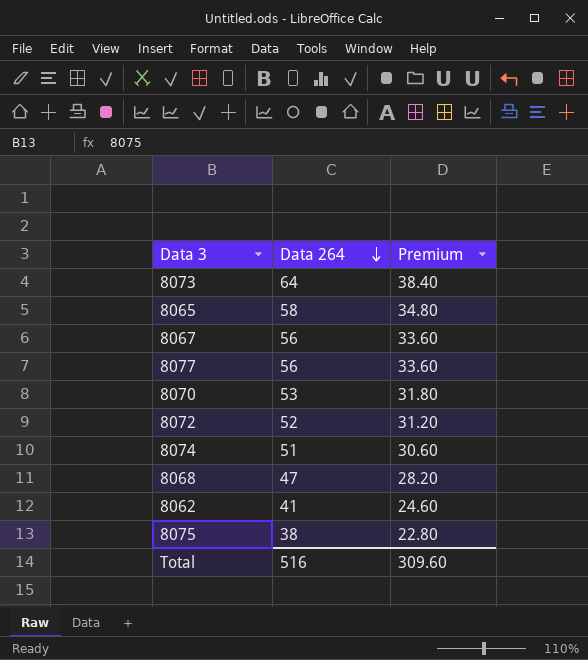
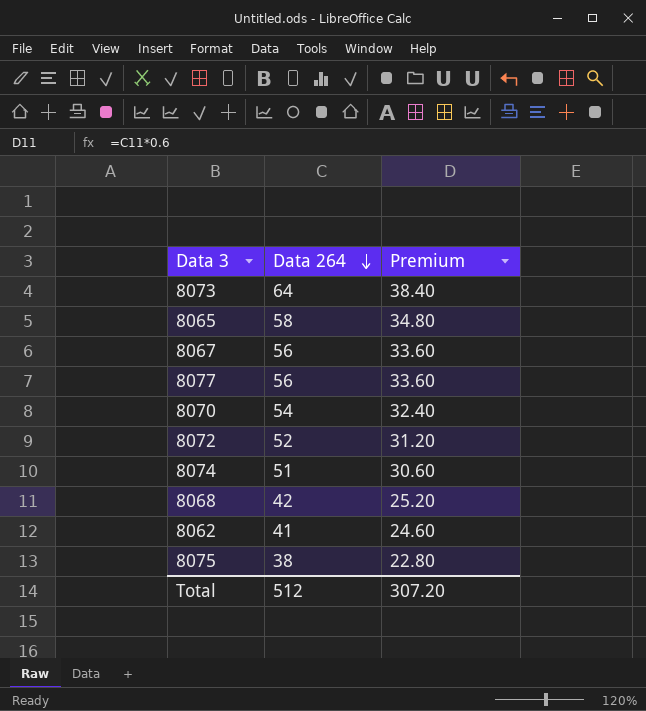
8070 | Data 264: 53 -> 54
8070 | Premium: 31.80 -> 32.40
8068 | Data 264: 47 -> 42
8068 | Premium: 28.20 -> 25.20
Total | Data 264: 516 -> 512
Total | Premium: 309.60 -> 307.20

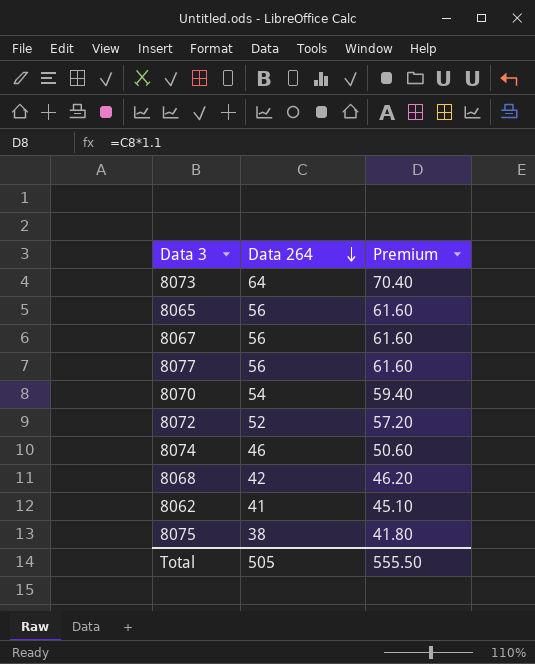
column Premium | formula: [Data 264] * 0.6 -> [Data 264] * 1.1
8065 | Data 264: 58 -> 56
8074 | Data 264: 51 -> 46
Total | Data 264: 512 -> 505
Total | Premium: 307.20 -> 555.50

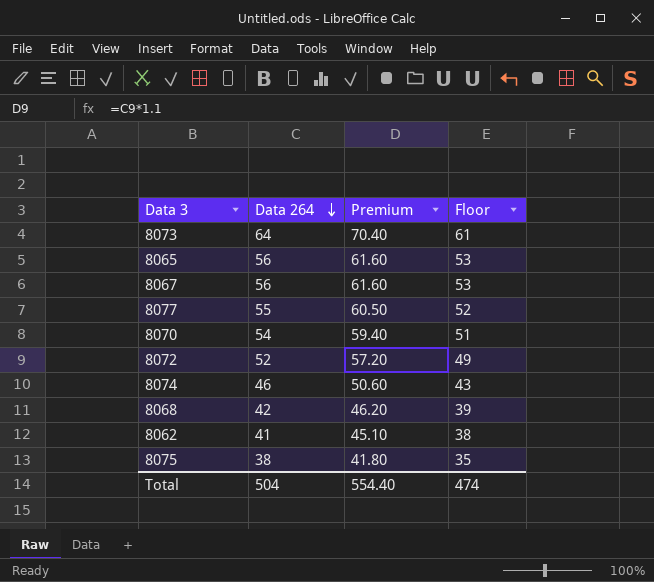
column Floor | formula: none -> [Data 264] - 3
8077 | Data 264: 56 -> 55
8077 | Premium: 61.60 -> 60.50
Total | Data 264: 505 -> 504
Total | Premium: 555.50 -> 554.40

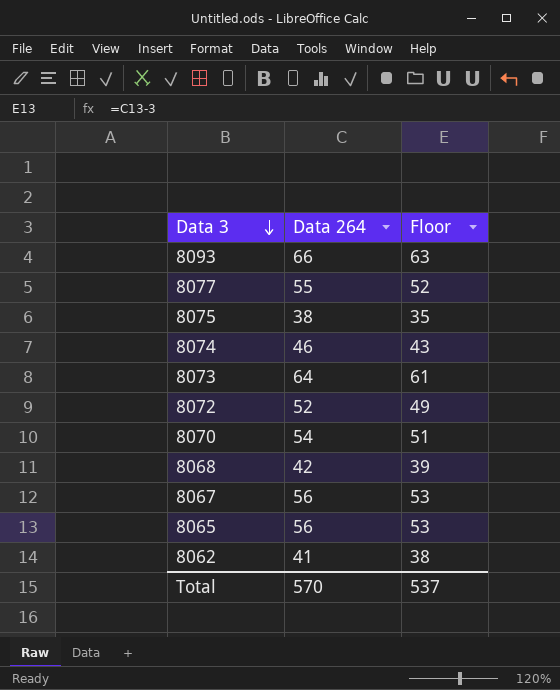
row order: Data 264 descending -> Data 3 descending
column Premium | formula: [Data 264] * 1.1 -> none
row 8093: none -> 66 | 63
Total | Data 264: 504 -> 570
Total | Floor: 474 -> 537

